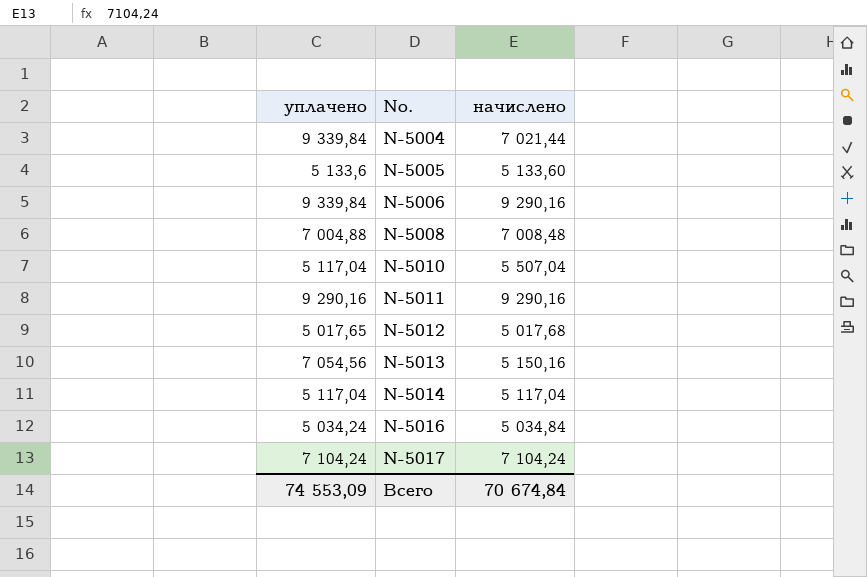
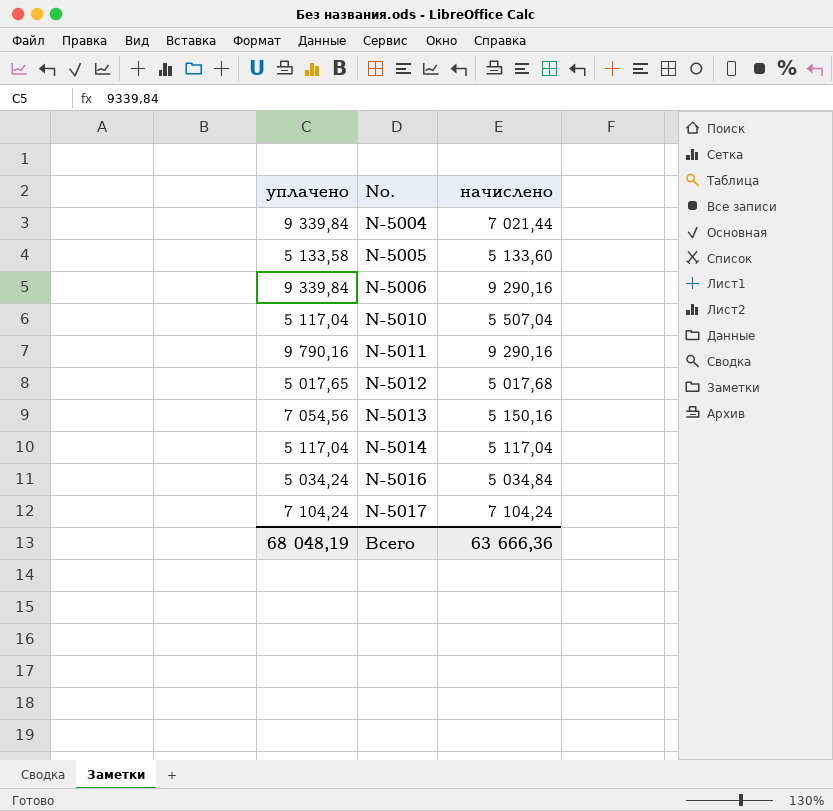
row N-5008: 7 004,88 | 7 008,48 -> none
N-5005 | уплачено: 5 133,6 -> 5 133,58
N-5011 | уплачено: 9 290,16 -> 9 790,16
Всего | уплачено: 74 553,09 -> 68 048,19
Всего | начислено: 70 674,84 -> 63 666,36

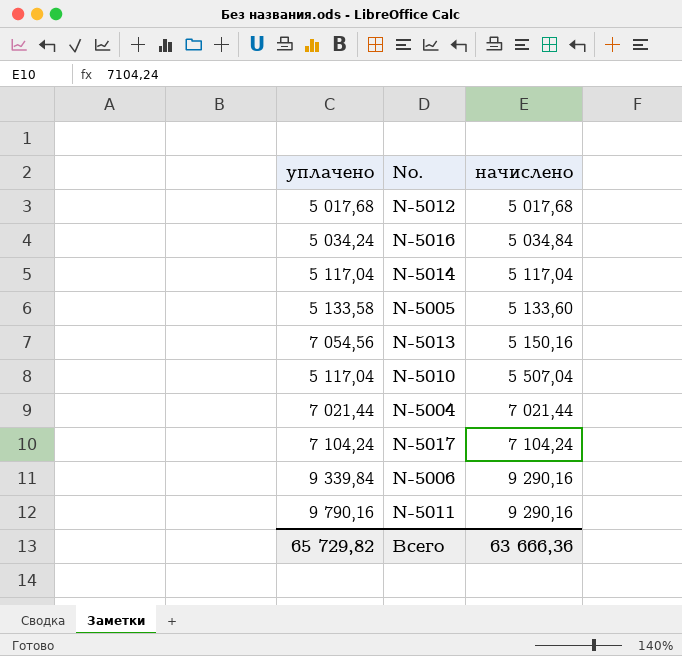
row order: No. ascending -> начислено ascending
N-5012 | уплачено: 5 017,65 -> 5 017,68
N-5004 | уплачено: 9 339,84 -> 7 021,44
Всего | уплачено: 68 048,19 -> 65 729,82

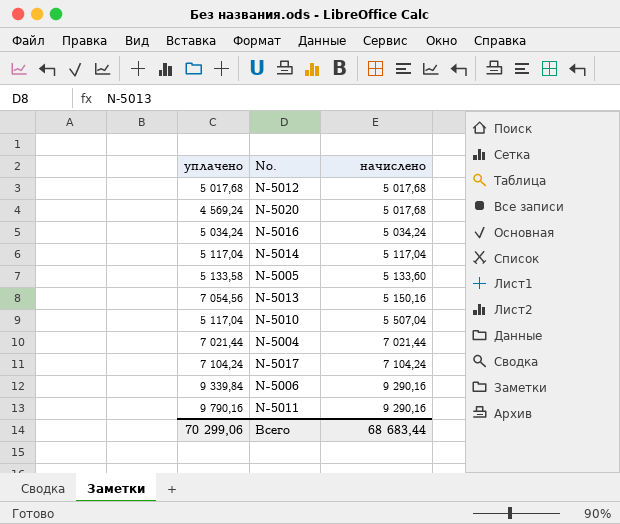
row N-5020: none -> 4 569,24 | 5 017,68
N-5016 | начислено: 5 034,84 -> 5 034,24
Всего | уплачено: 65 729,82 -> 70 299,06
Всего | начислено: 63 666,36 -> 68 683,44

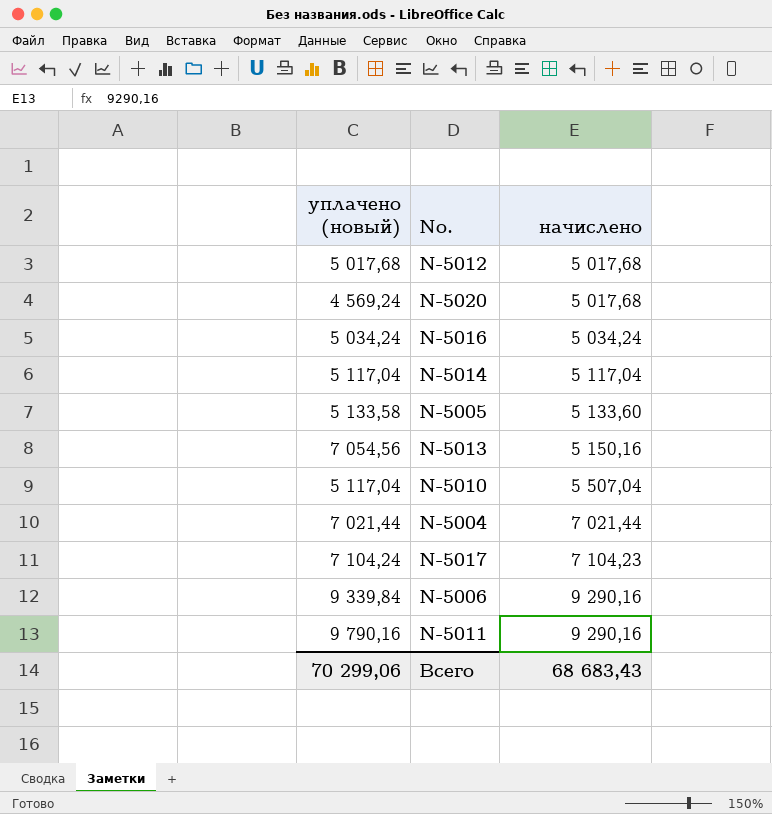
column name: уплачено -> уплачено (новый)
N-5017 | начислено: 7 104,24 -> 7 104,23
Всего | начислено: 68 683,44 -> 68 683,43

